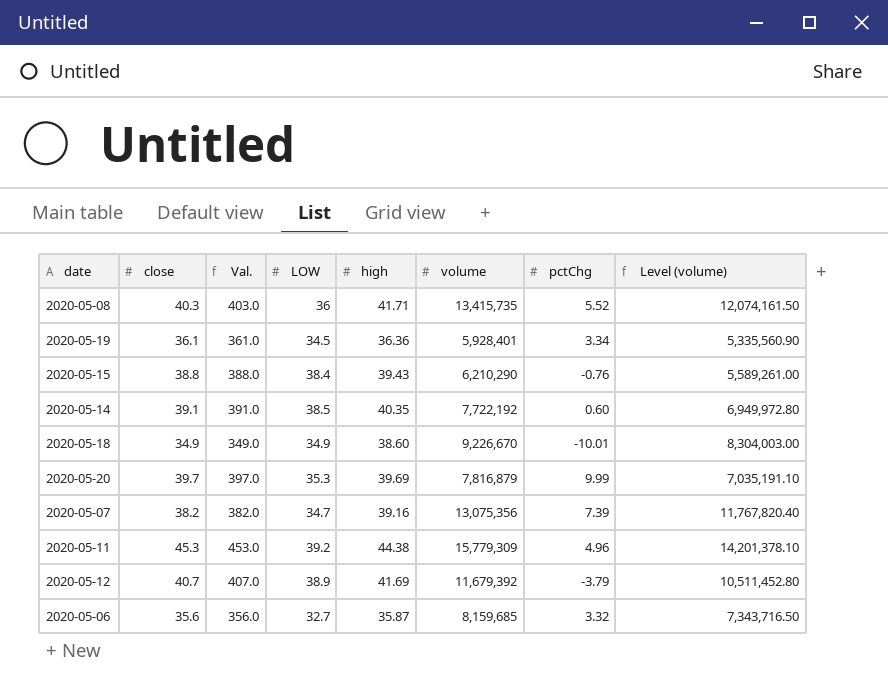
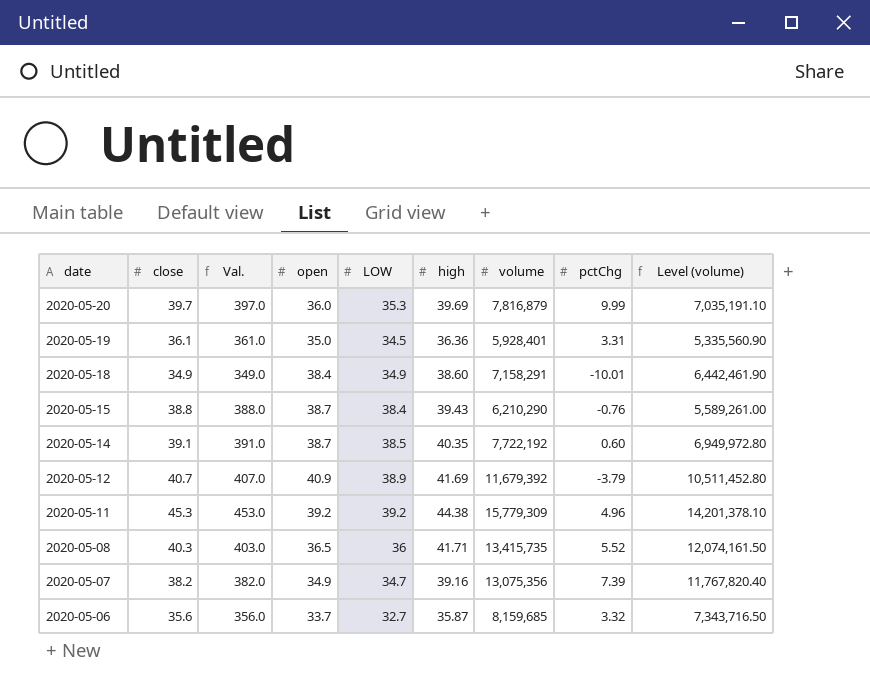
row order: none -> date descending
column open | position: none -> 4
2020-05-19 | pctChg: 3.34 -> 3.31
2020-05-18 | volume: 9,226,670 -> 7,158,291
2020-05-18 | Level (volume): 8,304,003.00 -> 6,442,461.90

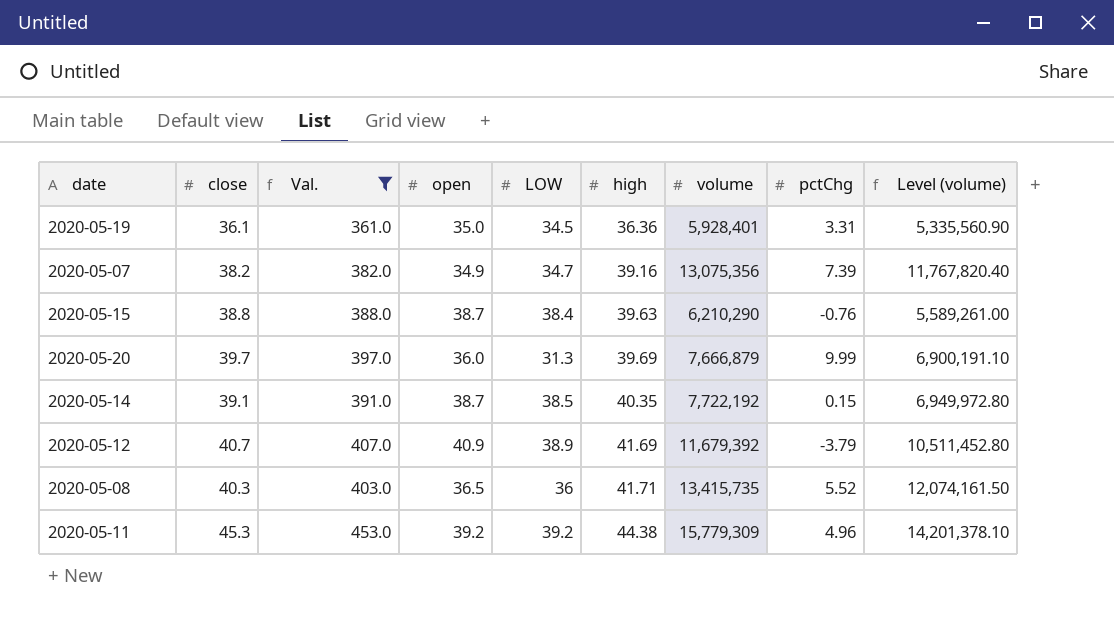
filter: none -> Val. >= 361.0
row order: date descending -> high ascending
2020-05-15 | high: 39.43 -> 39.63
2020-05-20 | LOW: 35.3 -> 31.3
2020-05-20 | volume: 7,816,879 -> 7,666,879
2020-05-20 | Level (volume): 7,035,191.10 -> 6,900,191.10
2020-05-14 | pctChg: 0.60 -> 0.15

